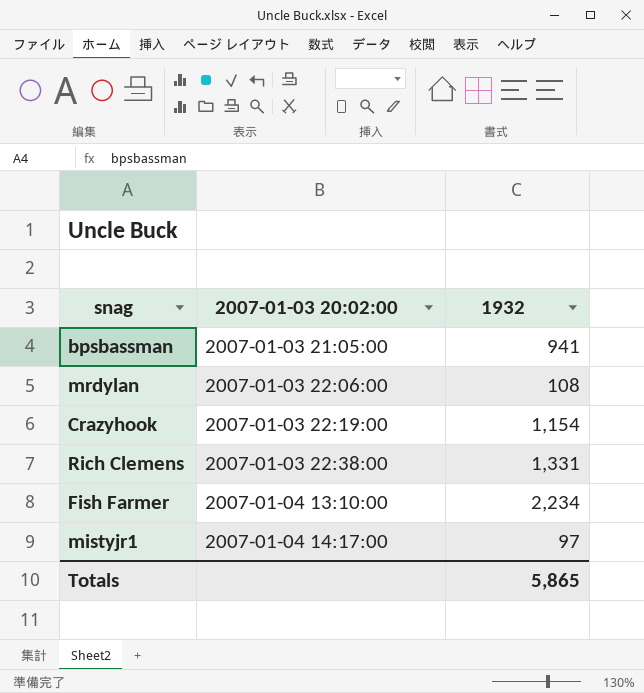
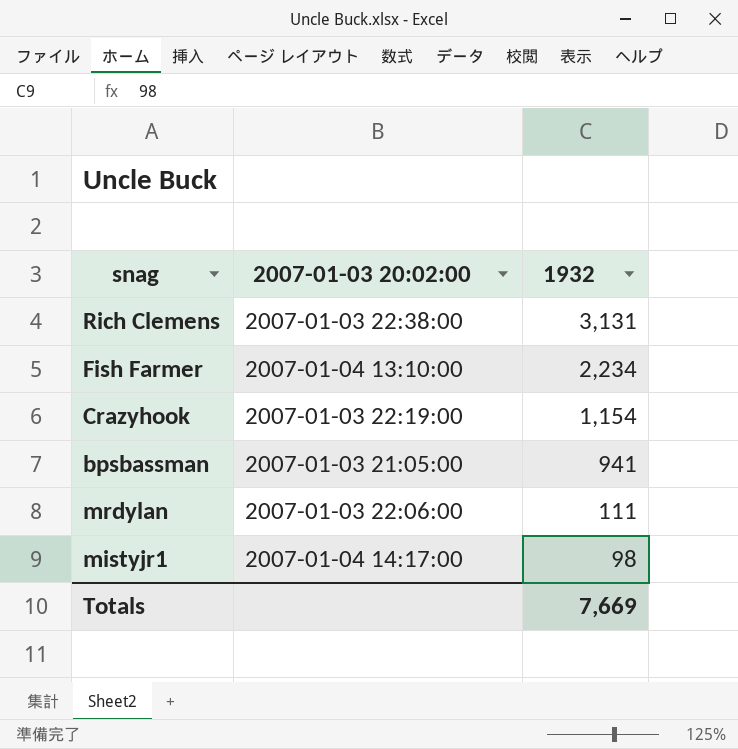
row order: 2007-01-03 20:02:00 ascending -> 1932 descending
Rich Clemens | 1932: 1,331 -> 3,131
mrdylan | 1932: 108 -> 111
mistyjr1 | 1932: 97 -> 98
Totals | 1932: 5,865 -> 7,669

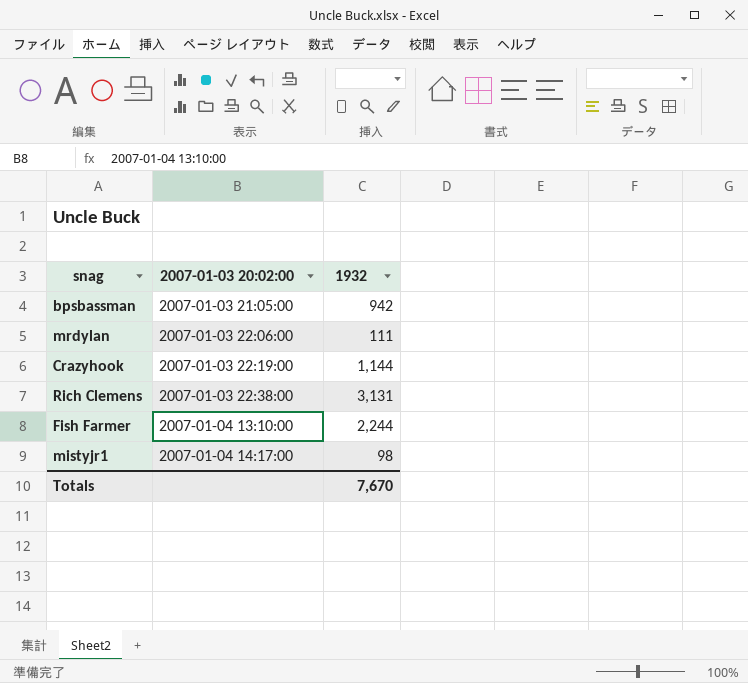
row order: 1932 descending -> 2007-01-03 20:02:00 ascending
bpsbassman | 1932: 941 -> 942
Crazyhook | 1932: 1,154 -> 1,144
Fish Farmer | 1932: 2,234 -> 2,244
Totals | 1932: 7,669 -> 7,670

